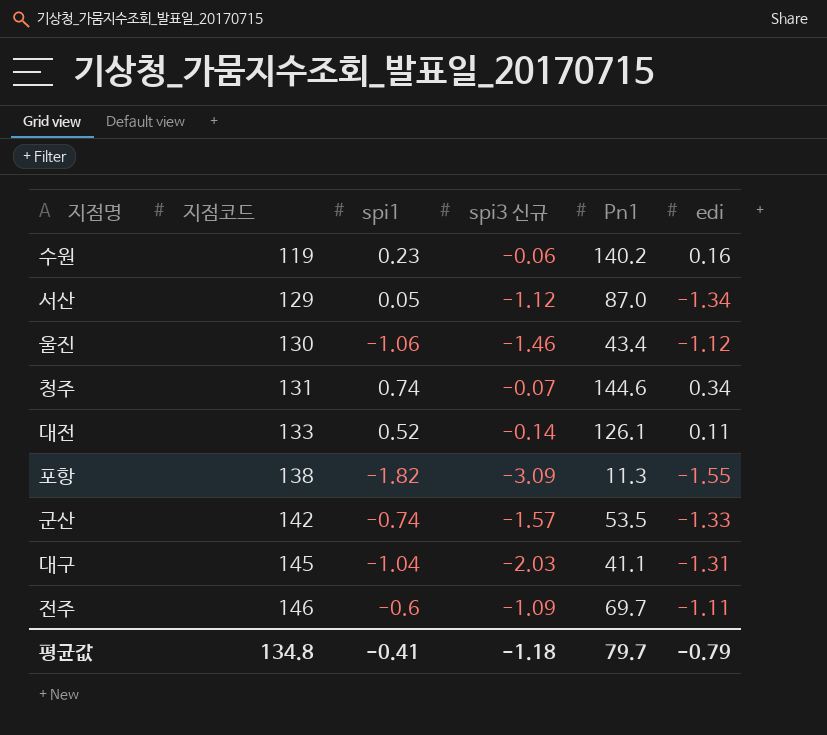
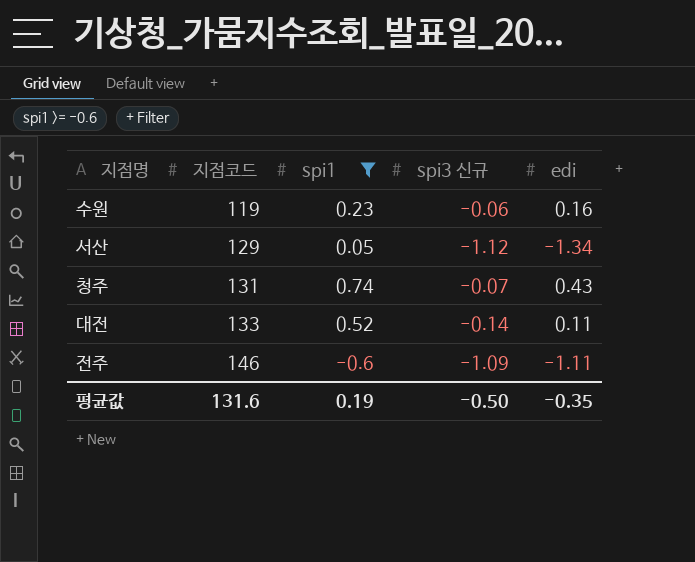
filter: none -> spi1 >= -0.6
column Pn1 | position: 5 -> none
청주 | edi: 0.34 -> 0.43
평균값 | 지점코드: 134.8 -> 131.6
평균값 | spi1: -0.41 -> 0.19
평균값 | spi3 신규: -1.18 -> -0.50
평균값 | edi: -0.79 -> -0.35

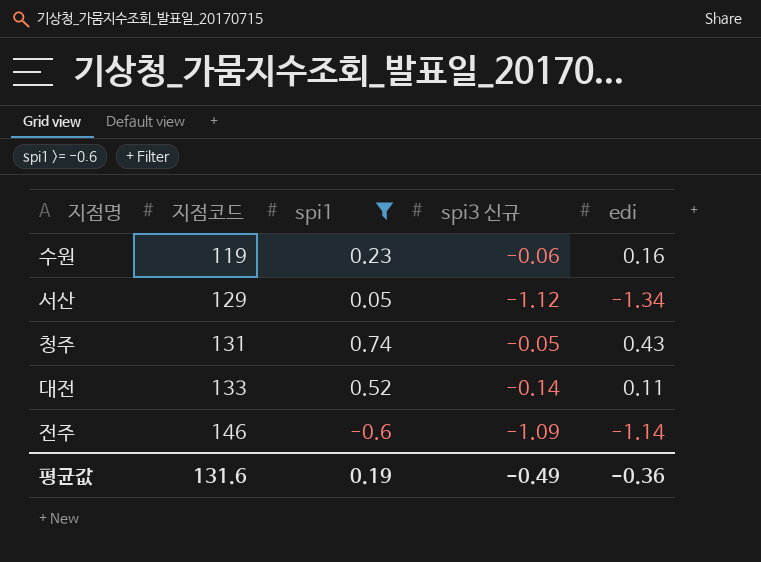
청주 | spi3 신규: -0.07 -> -0.05
전주 | edi: -1.11 -> -1.14
평균값 | spi3 신규: -0.50 -> -0.49
평균값 | edi: -0.35 -> -0.36

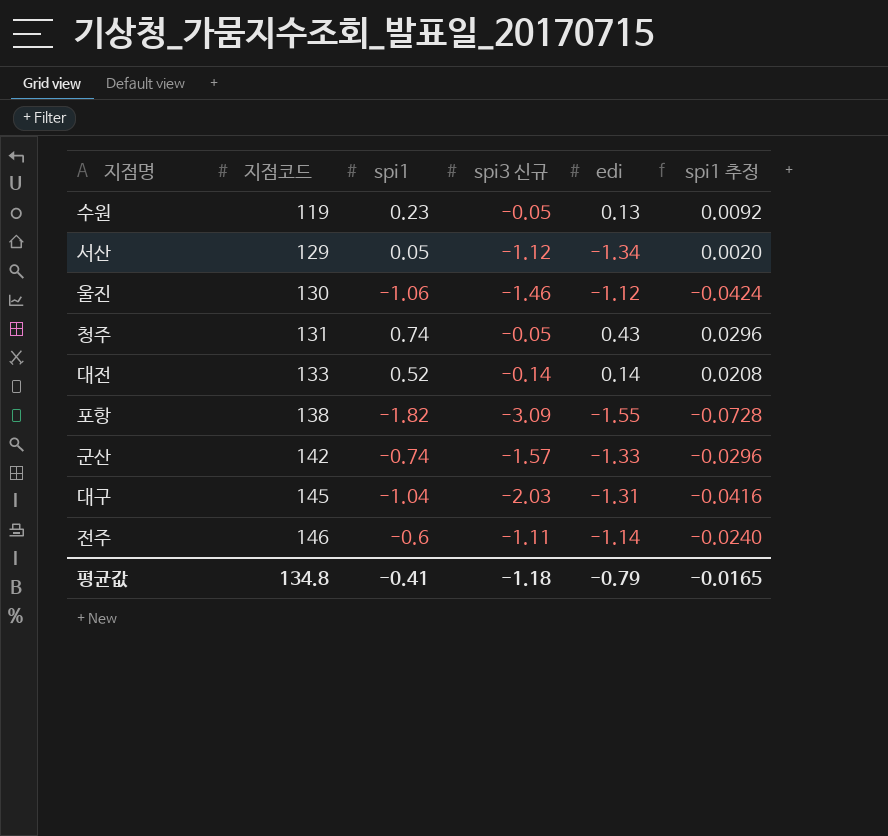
filter: spi1 >= -0.6 -> none
column spi1 추정 | formula: none -> [spi1] * 0.04
수원 | spi3 신규: -0.06 -> -0.05
수원 | edi: 0.16 -> 0.13
대전 | edi: 0.11 -> 0.14
전주 | spi3 신규: -1.09 -> -1.11
평균값 | 지점코드: 131.6 -> 134.8
평균값 | spi1: 0.19 -> -0.41
평균값 | spi3 신규: -0.49 -> -1.18
평균값 | edi: -0.36 -> -0.79

